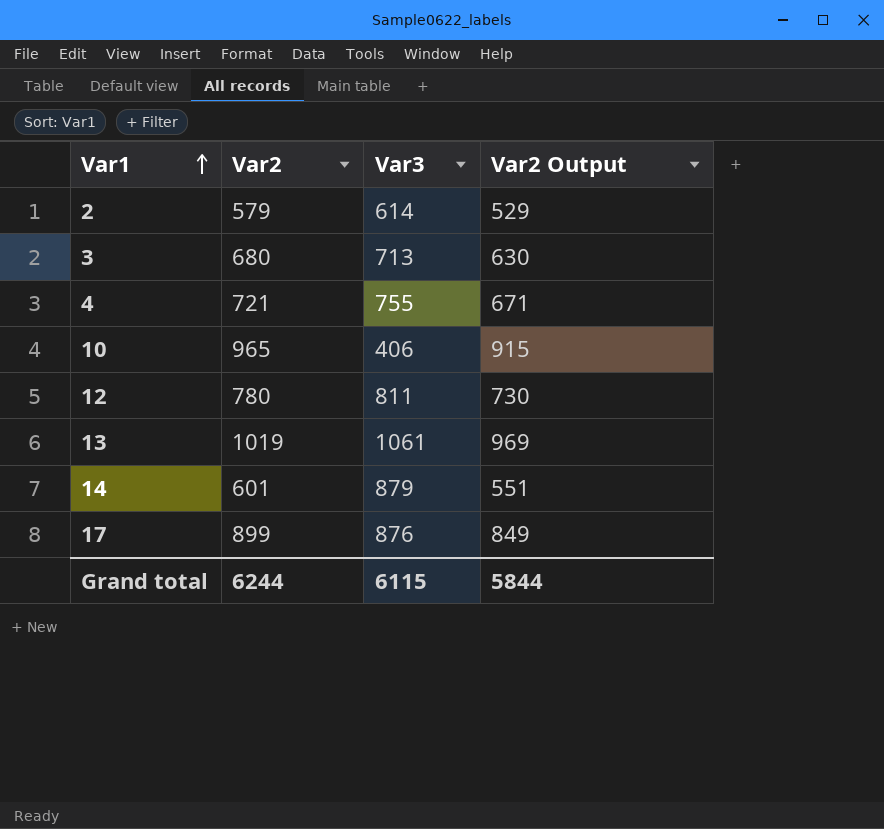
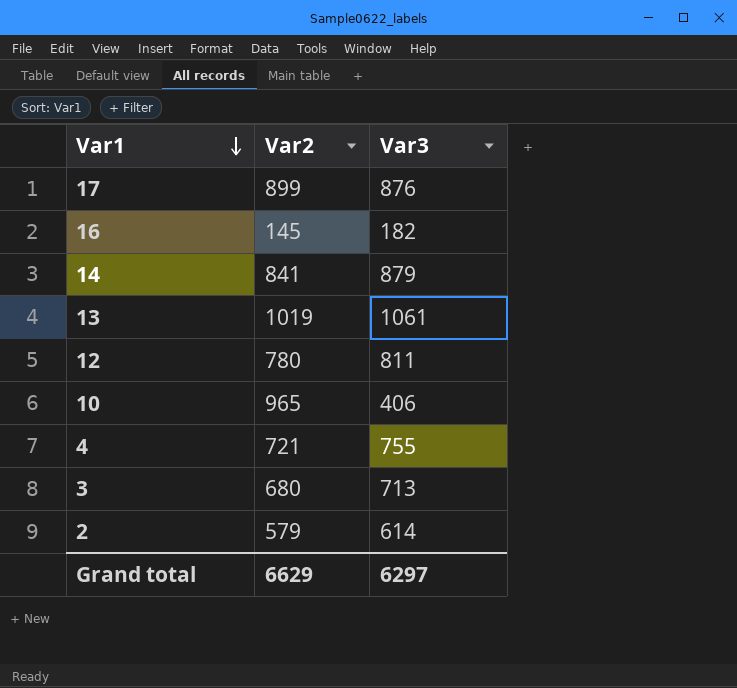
row order: Var1 ascending -> Var1 descending
column Var2 Output | formula: [Var2] - 50 -> none
row 16: none -> 145 | 182
14 | Var2: 601 -> 841
Grand total | Var2: 6244 -> 6629
Grand total | Var3: 6115 -> 6297

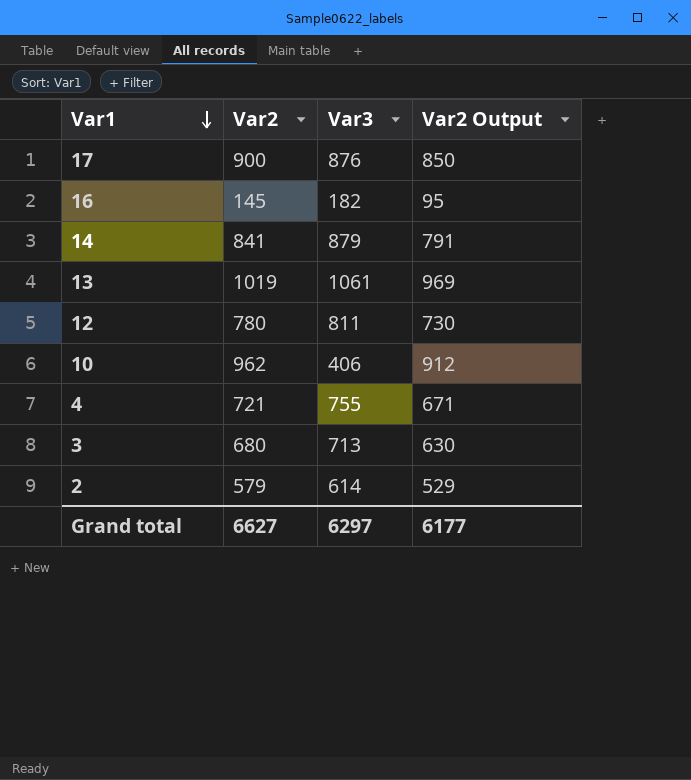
column Var2 Output | formula: none -> [Var2] - 50
17 | Var2: 899 -> 900
10 | Var2: 965 -> 962
Grand total | Var2: 6629 -> 6627

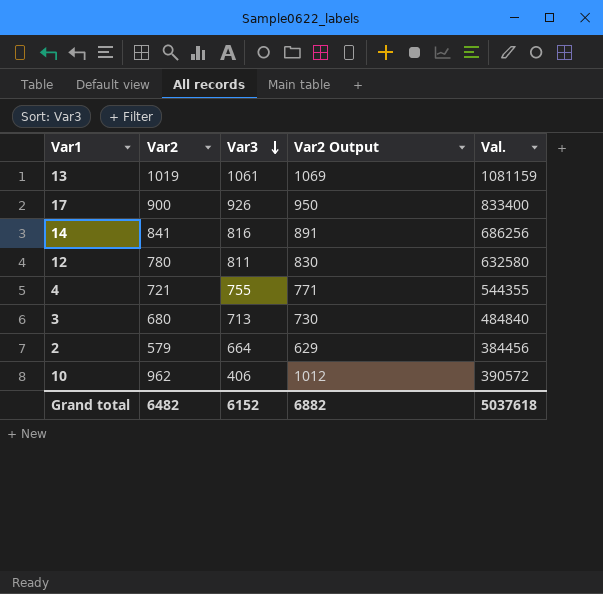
row order: Var1 descending -> Var3 descending
column Var2 Output | formula: [Var2] - 50 -> [Var2] + 50
column Val. | formula: none -> [Var2] * [Var3]
row 16: 145 | 182 | 95 -> none
17 | Var3: 876 -> 926
14 | Var3: 879 -> 816
2 | Var3: 614 -> 664
Grand total | Var2: 6627 -> 6482
Grand total | Var3: 6297 -> 6152
Grand total | Var2 Output: 6177 -> 6882

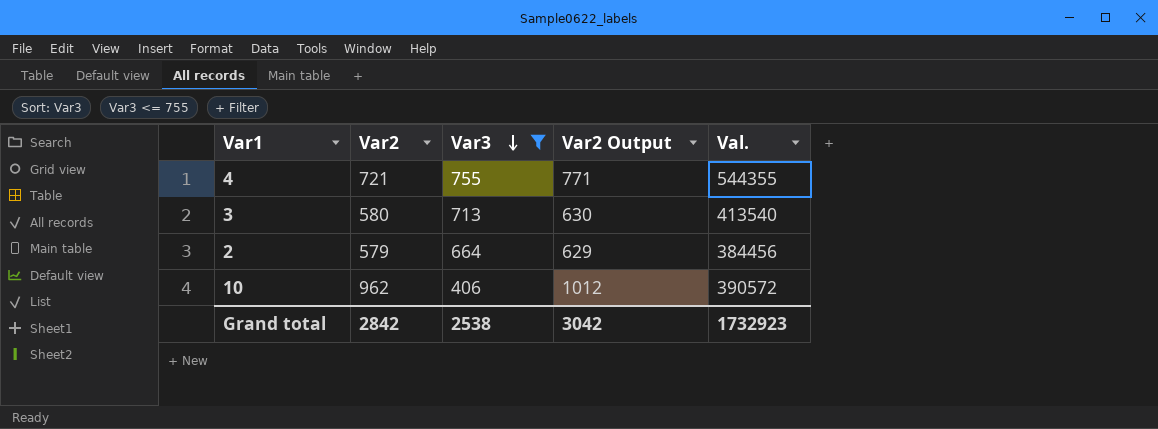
filter: none -> Var3 <= 755
3 | Var2: 680 -> 580
3 | Var2 Output: 730 -> 630
3 | Val.: 484840 -> 413540
Grand total | Var2: 6482 -> 2842
Grand total | Var3: 6152 -> 2538
Grand total | Var2 Output: 6882 -> 3042
Grand total | Val.: 5037618 -> 1732923

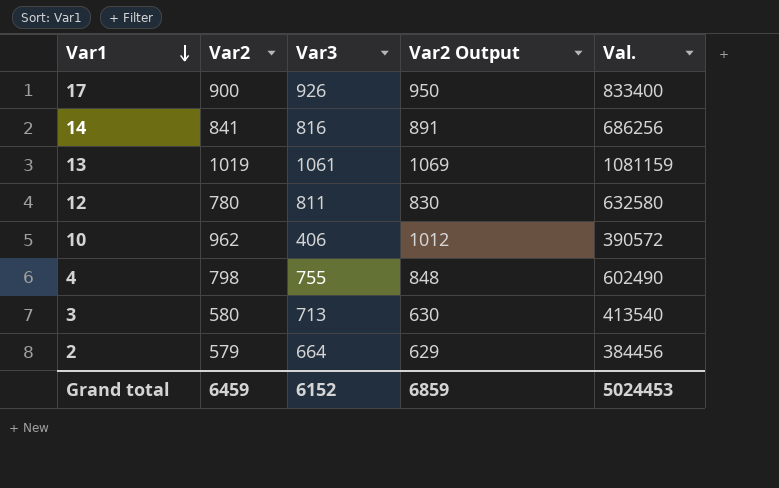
filter: Var3 <= 755 -> none
row order: Var3 descending -> Var1 descending
4 | Var2: 721 -> 798
4 | Var2 Output: 771 -> 848
4 | Val.: 544355 -> 602490
Grand total | Var2: 2842 -> 6459
Grand total | Var3: 2538 -> 6152
Grand total | Var2 Output: 3042 -> 6859
Grand total | Val.: 1732923 -> 5024453

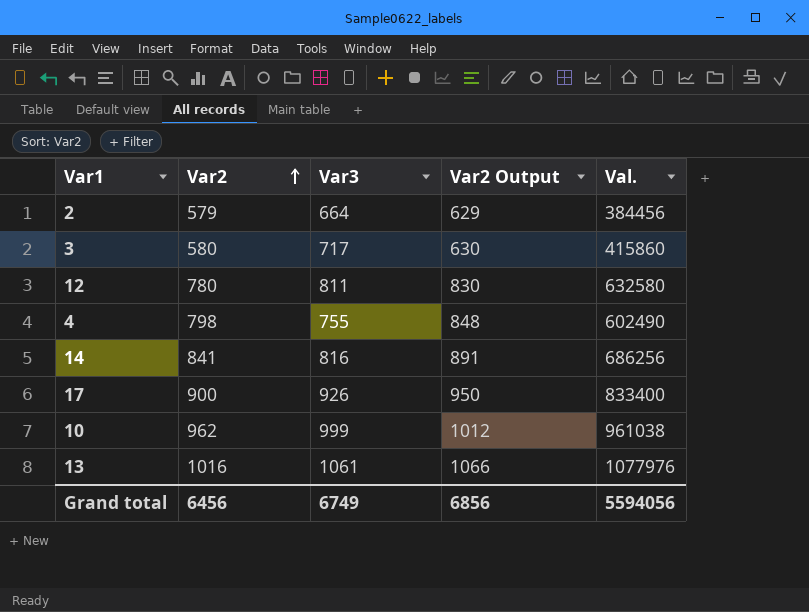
row order: Var1 descending -> Var2 ascending
3 | Var3: 713 -> 717
3 | Val.: 413540 -> 415860
10 | Var3: 406 -> 999
10 | Val.: 390572 -> 961038
13 | Var2: 1019 -> 1016
13 | Var2 Output: 1069 -> 1066
13 | Val.: 1081159 -> 1077976
Grand total | Var2: 6459 -> 6456
Grand total | Var3: 6152 -> 6749
Grand total | Var2 Output: 6859 -> 6856
Grand total | Val.: 5024453 -> 5594056

